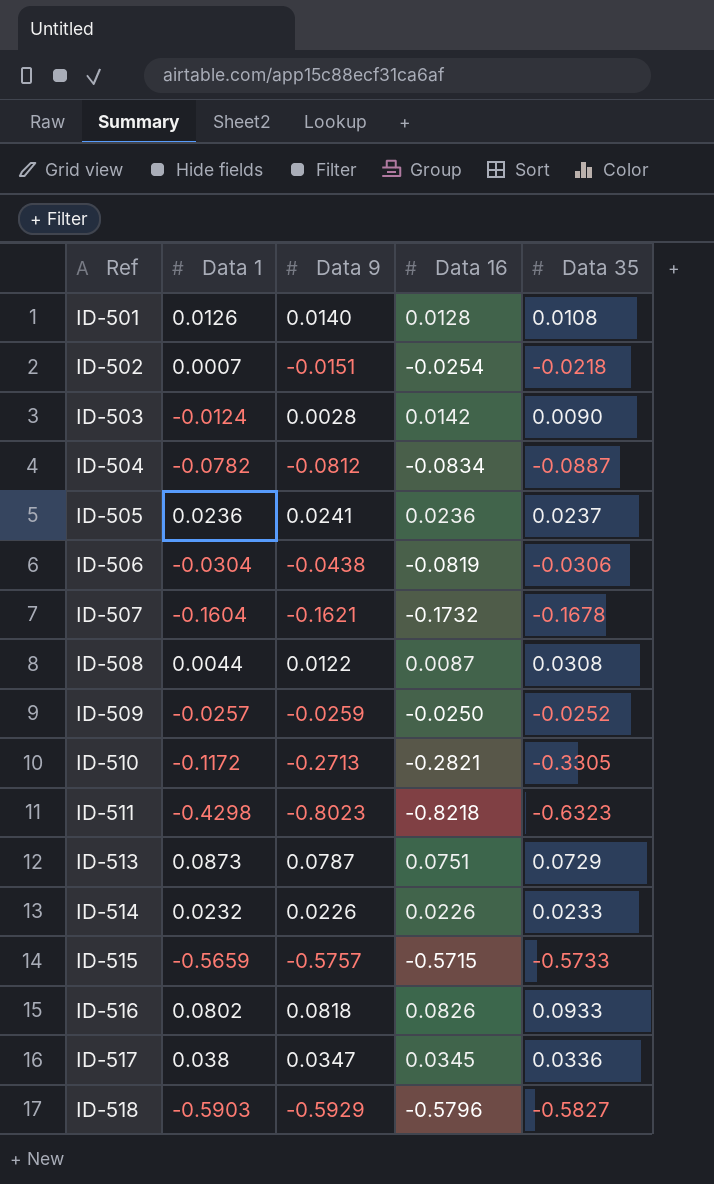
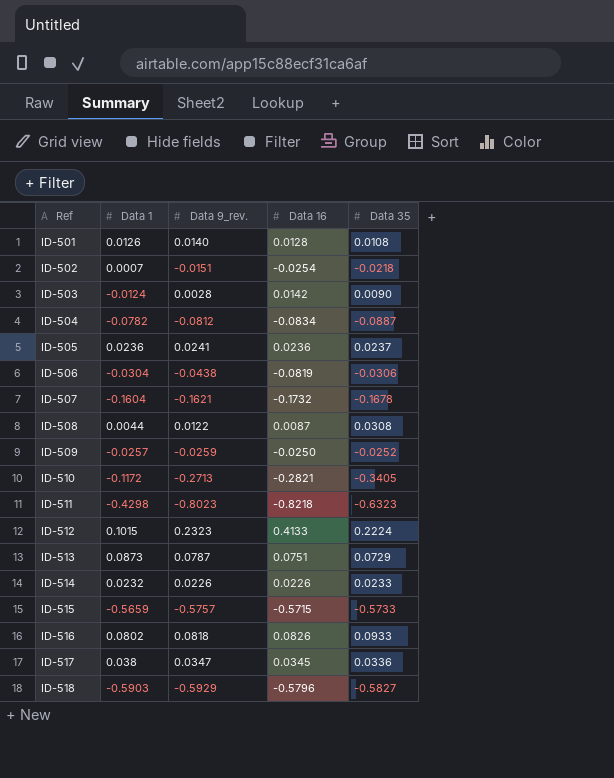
column name: Data 9 -> Data 9_rev.
ID-510 | Data 35: -0.3305 -> -0.3405
row ID-512: none -> 0.1015 | 0.2323 | 0.4133 | 0.2224

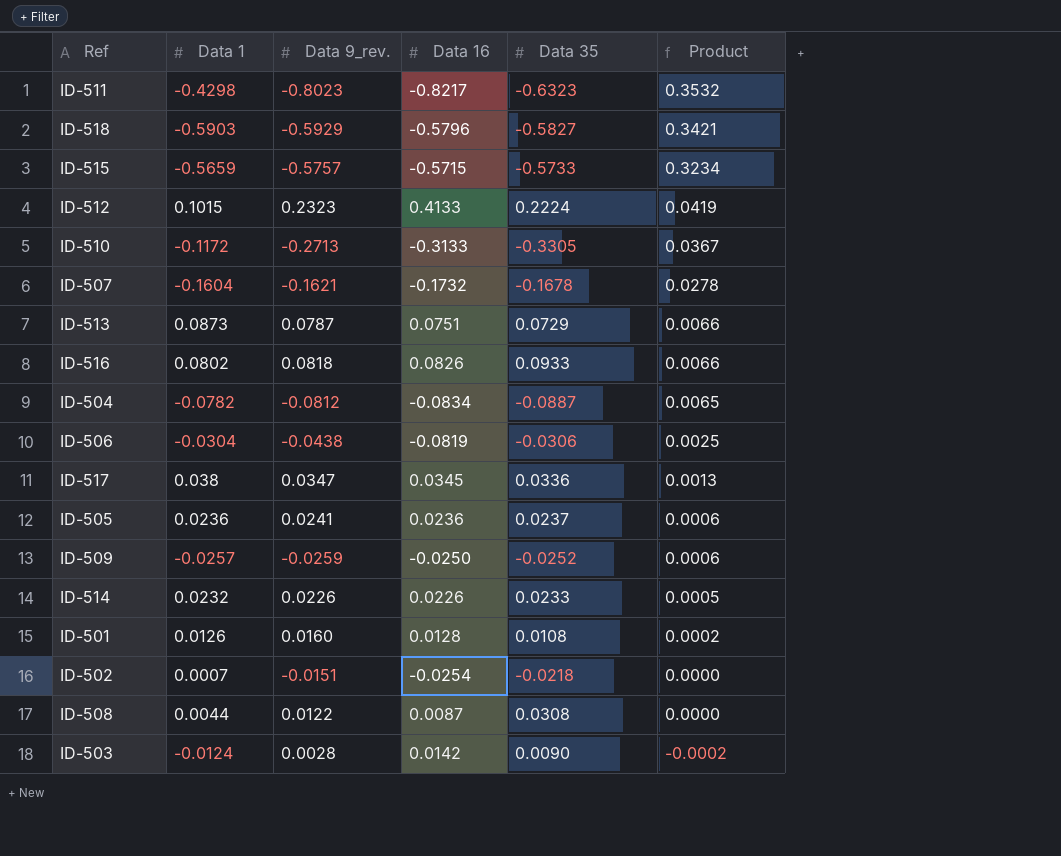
row order: Ref ascending -> Product descending
column Product | formula: none -> [Data 1] * [Data 16]
ID-511 | Data 16: -0.8218 -> -0.8217
ID-510 | Data 16: -0.2821 -> -0.3133
ID-510 | Data 35: -0.3405 -> -0.3305
ID-501 | Data 9_rev.: 0.0140 -> 0.0160

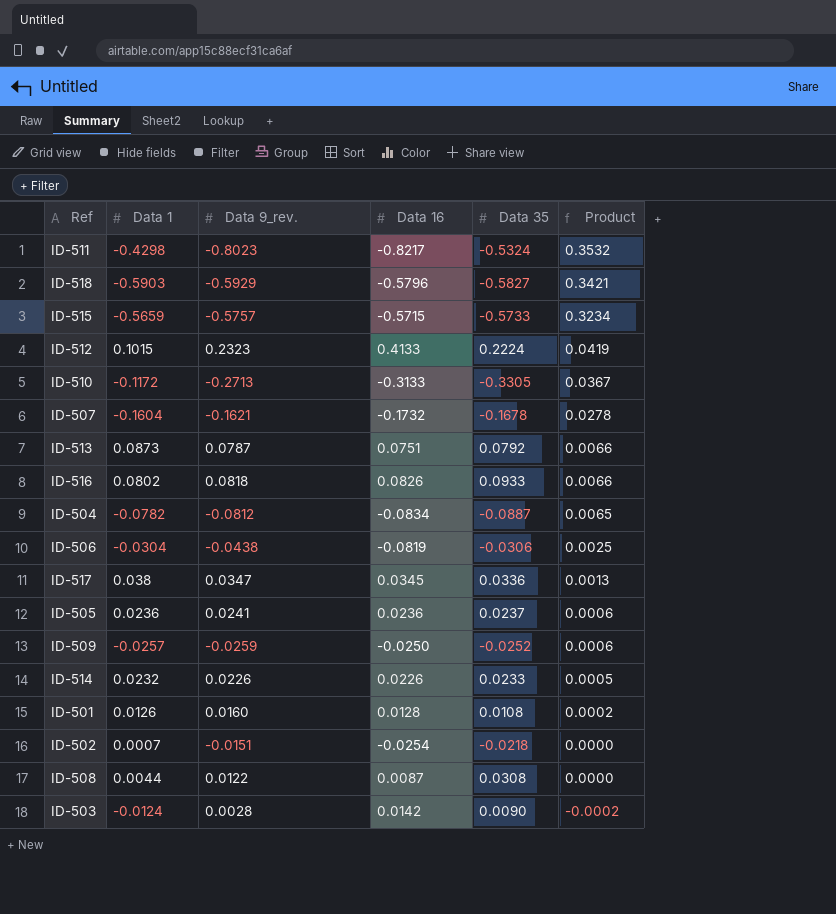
ID-511 | Data 35: -0.6323 -> -0.5324
ID-513 | Data 35: 0.0729 -> 0.0792

